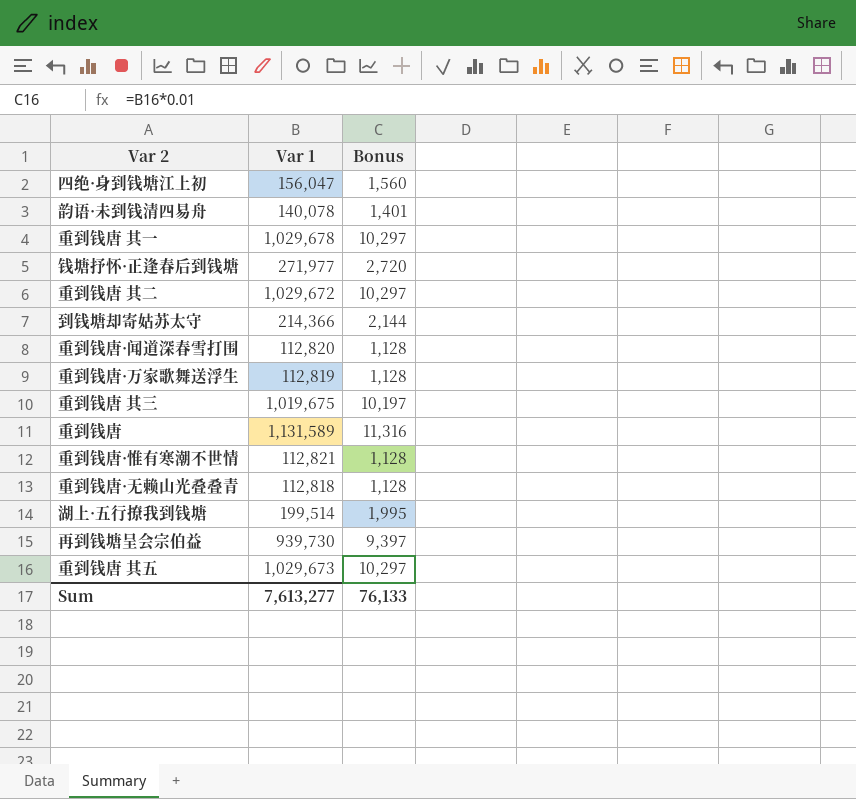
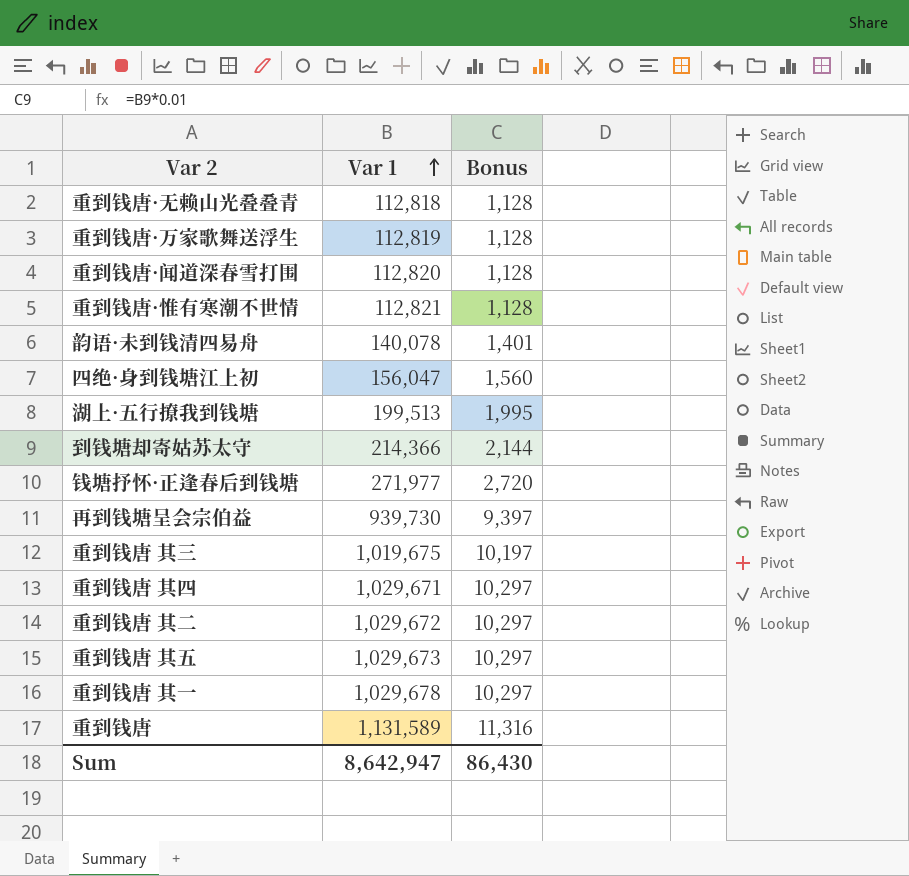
row order: none -> Var 1 ascending
湖上·五行撩我到钱塘 | Var 1: 199,514 -> 199,513
row 重到钱唐 其四: none -> 1,029,671 | 10,297
Sum | Var 1: 7,613,277 -> 8,642,947
Sum | Bonus: 76,133 -> 86,430

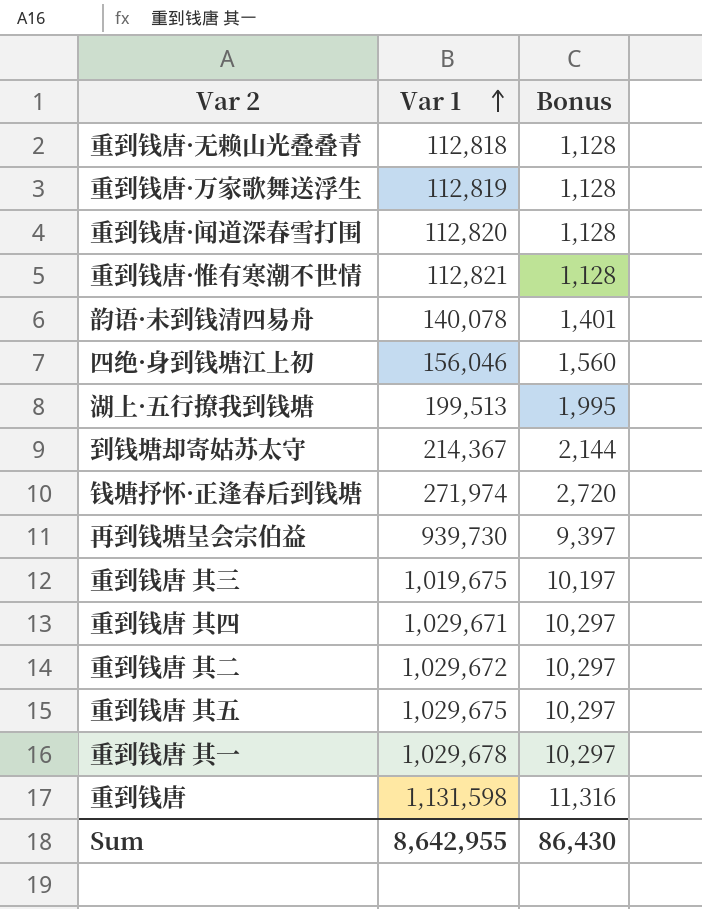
四绝·身到钱塘江上初 | Var 1: 156,047 -> 156,046
到钱塘却寄姑苏太守 | Var 1: 214,366 -> 214,367
钱塘抒怀·正逢春后到钱塘 | Var 1: 271,977 -> 271,974
重到钱唐 其五 | Var 1: 1,029,673 -> 1,029,675
重到钱唐 | Var 1: 1,131,589 -> 1,131,598
Sum | Var 1: 8,642,947 -> 8,642,955

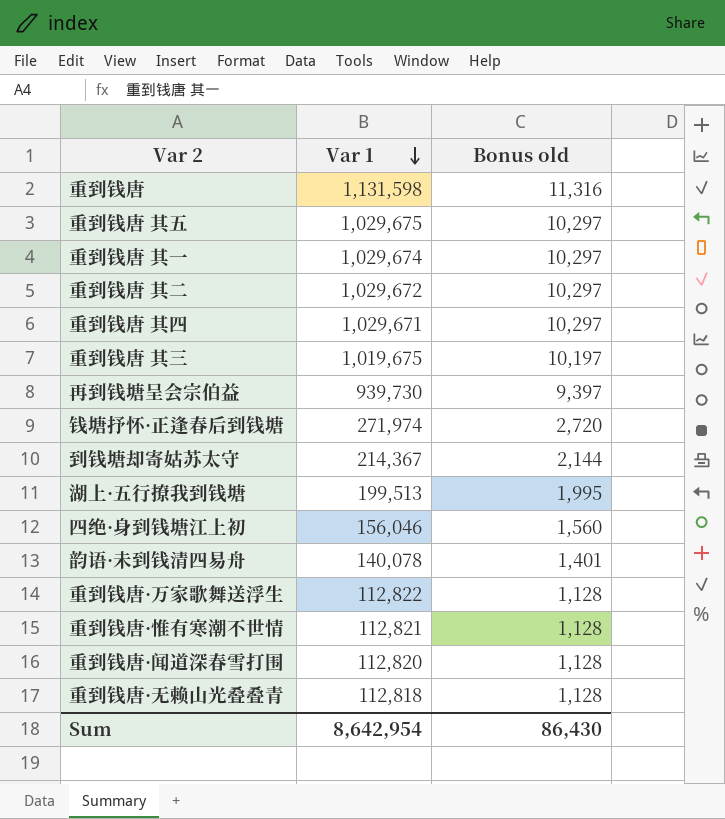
row order: Var 1 ascending -> Var 1 descending
column name: Bonus -> Bonus old
重到钱唐 其一 | Var 1: 1,029,678 -> 1,029,674
重到钱唐·万家歌舞送浮生 | Var 1: 112,819 -> 112,822
Sum | Var 1: 8,642,955 -> 8,642,954

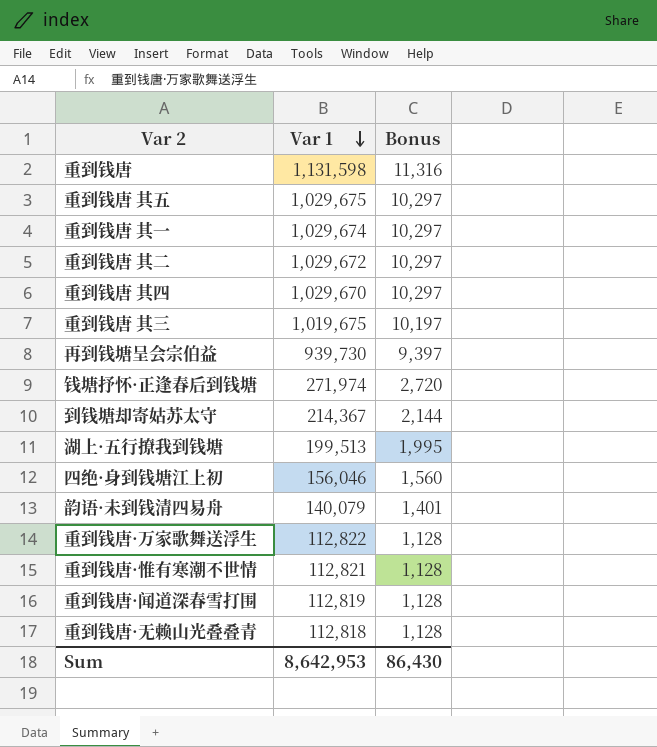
column name: Bonus old -> Bonus
重到钱唐 其四 | Var 1: 1,029,671 -> 1,029,670
韵语·未到钱清四易舟 | Var 1: 140,078 -> 140,079
重到钱唐·闻道深春雪打围 | Var 1: 112,820 -> 112,819
Sum | Var 1: 8,642,954 -> 8,642,953

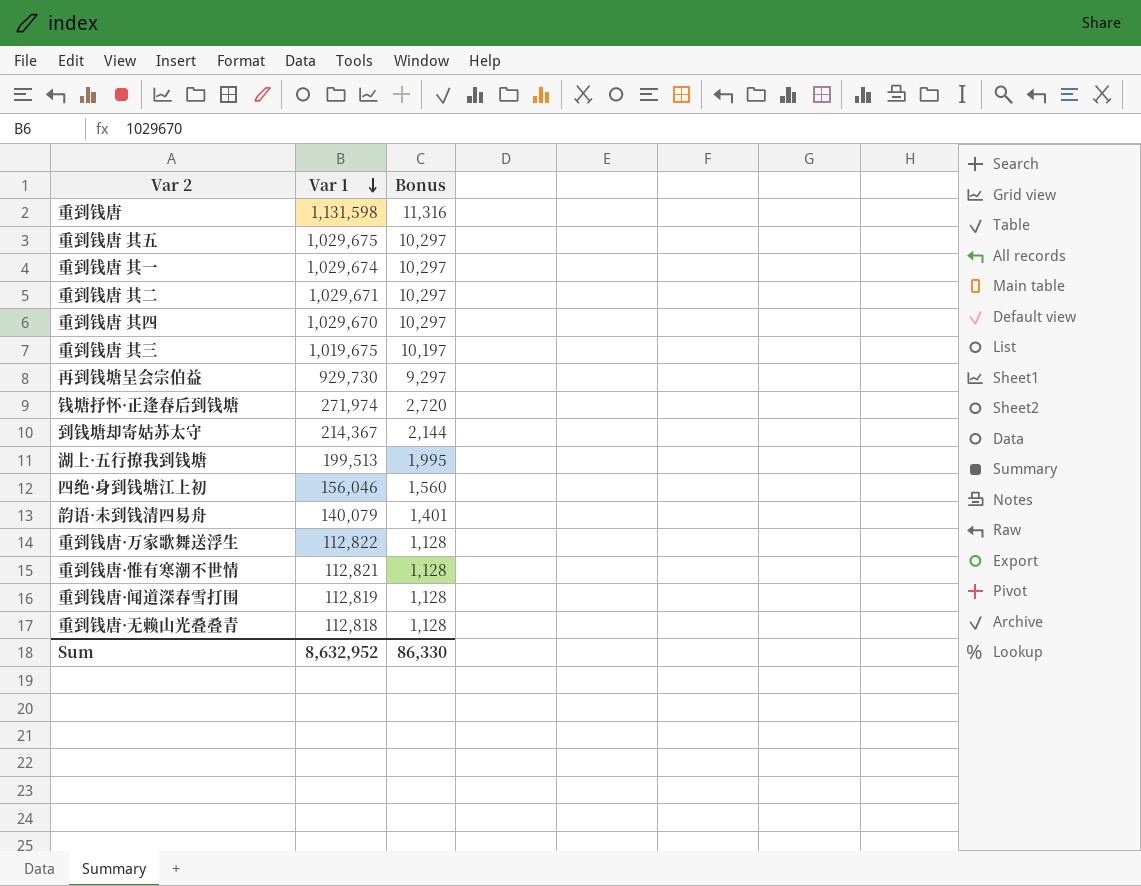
重到钱唐 其二 | Var 1: 1,029,672 -> 1,029,671
再到钱塘呈会宗伯益 | Var 1: 939,730 -> 929,730
再到钱塘呈会宗伯益 | Bonus: 9,397 -> 9,297
Sum | Var 1: 8,642,953 -> 8,632,952
Sum | Bonus: 86,430 -> 86,330

